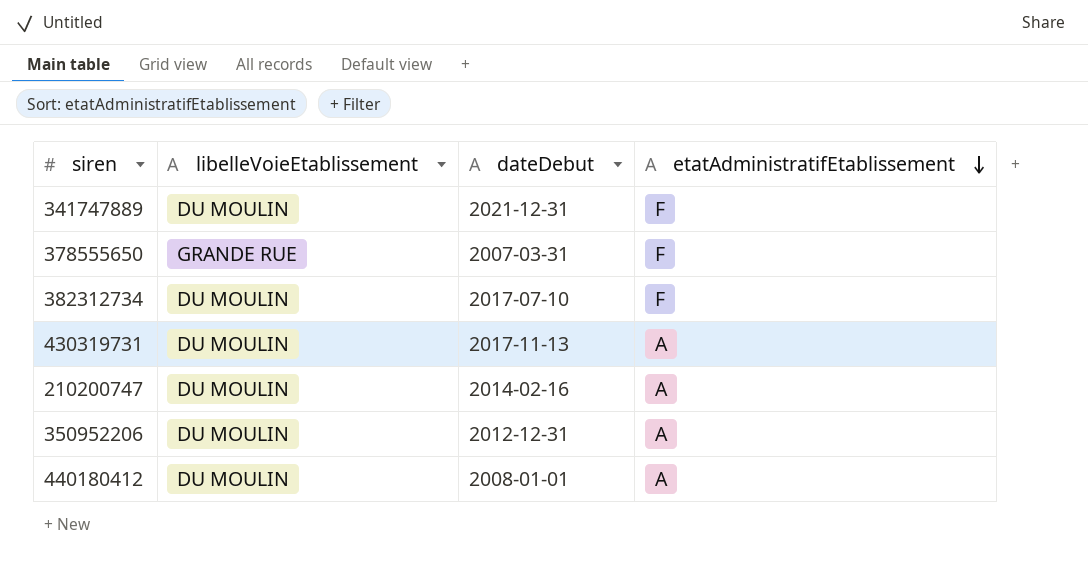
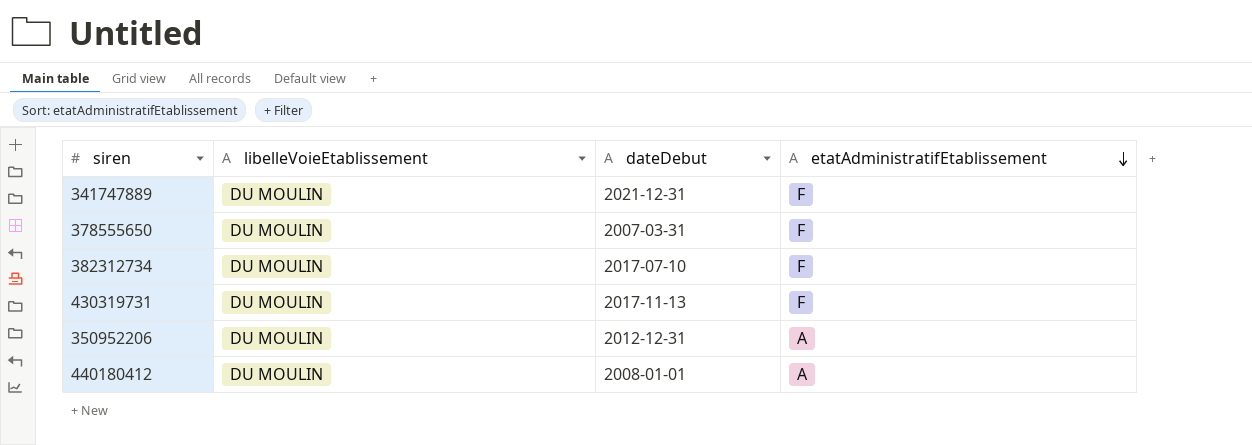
row 210200747: DU MOULIN | 2014-02-16 | A -> none
378555650 | libelleVoieEtablissement: GRANDE RUE -> DU MOULIN
430319731 | etatAdministratifEtablissement: A -> F

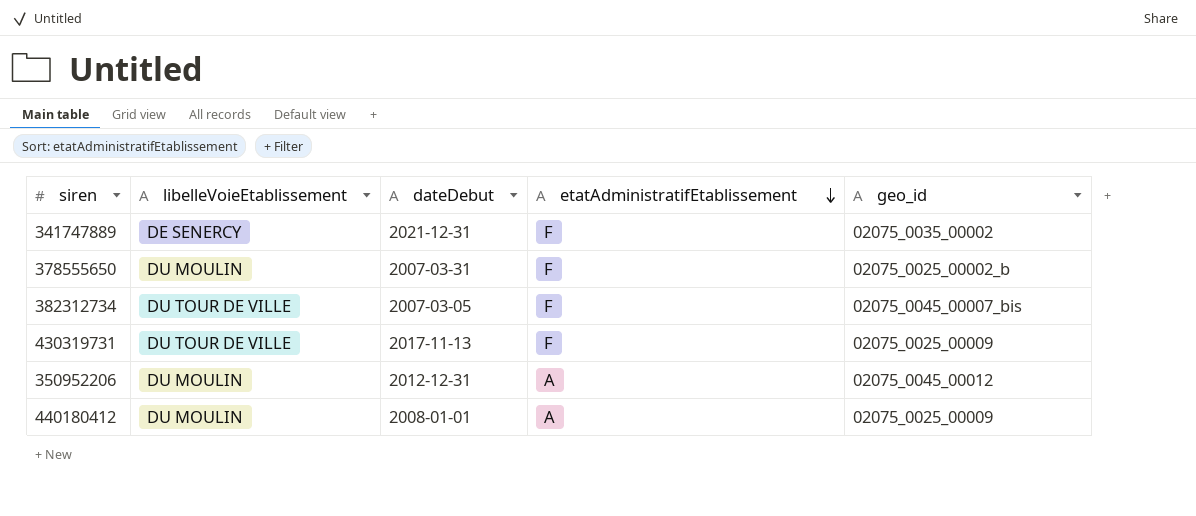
column geo_id | position: none -> 5
341747889 | libelleVoieEtablissement: DU MOULIN -> DE SENERCY
382312734 | libelleVoieEtablissement: DU MOULIN -> DU TOUR DE VILLE
382312734 | dateDebut: 2017-07-10 -> 2007-03-05
430319731 | libelleVoieEtablissement: DU MOULIN -> DU TOUR DE VILLE

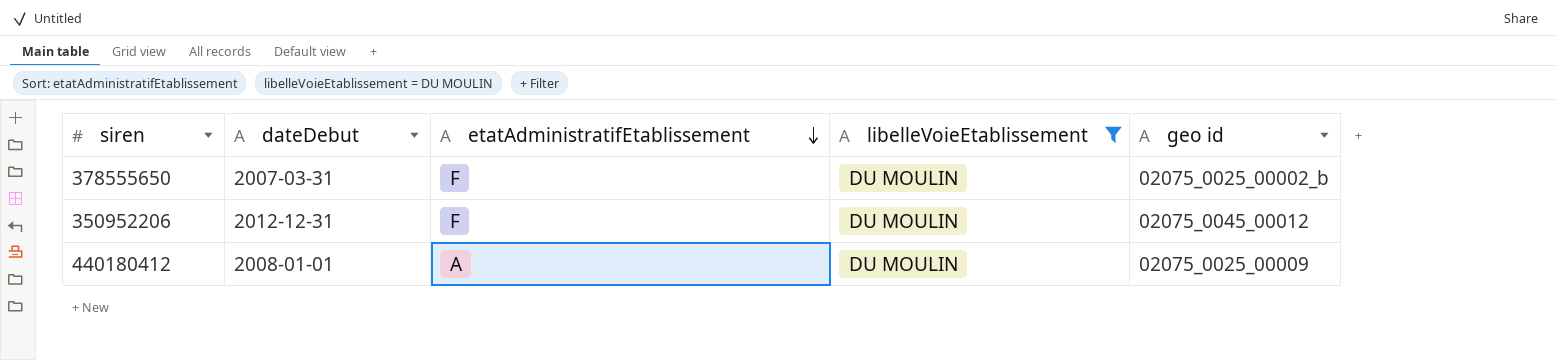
filter: none -> libelleVoieEtablissement = DU MOULIN
column libelleVoieEtablissement | position: 2 -> 4
column name: geo_id -> geo id
350952206 | etatAdministratifEtablissement: A -> F

